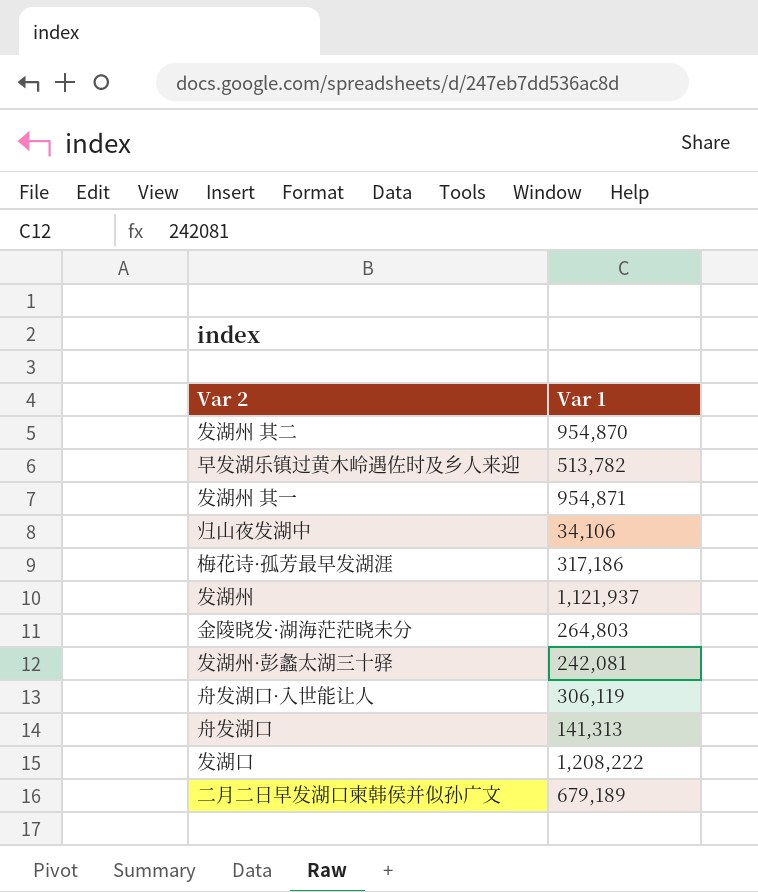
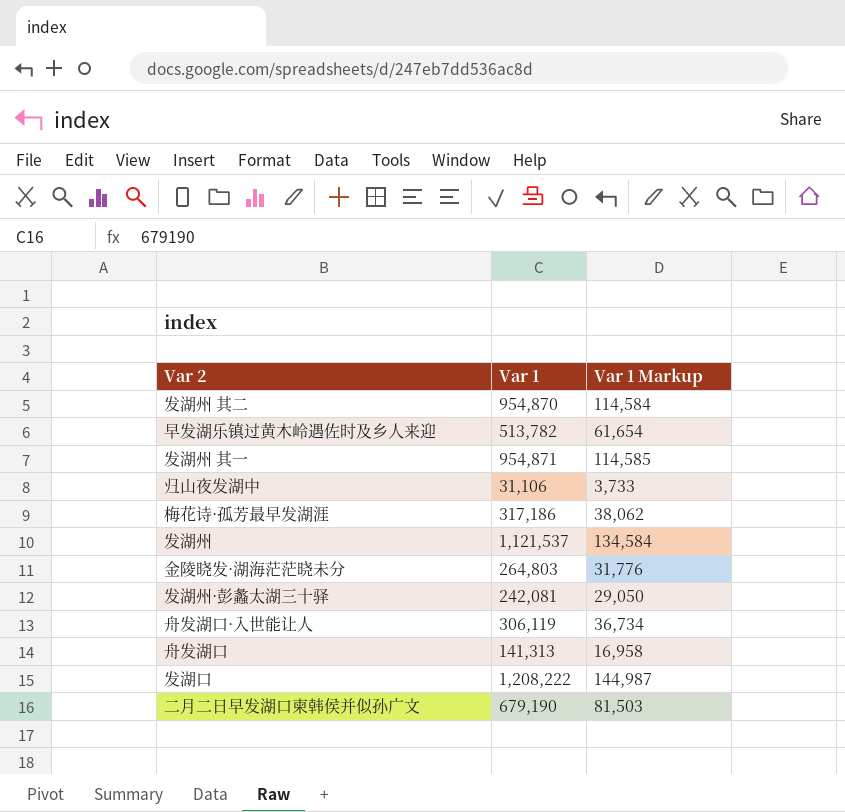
column Var 1 Markup | formula: none -> [Var 1] * 0.12
归山夜发湖中 | Var 1: 34,106 -> 31,106
发湖州 | Var 1: 1,121,937 -> 1,121,537
二月二日早发湖口柬韩侯并似孙广文 | Var 1: 679,189 -> 679,190

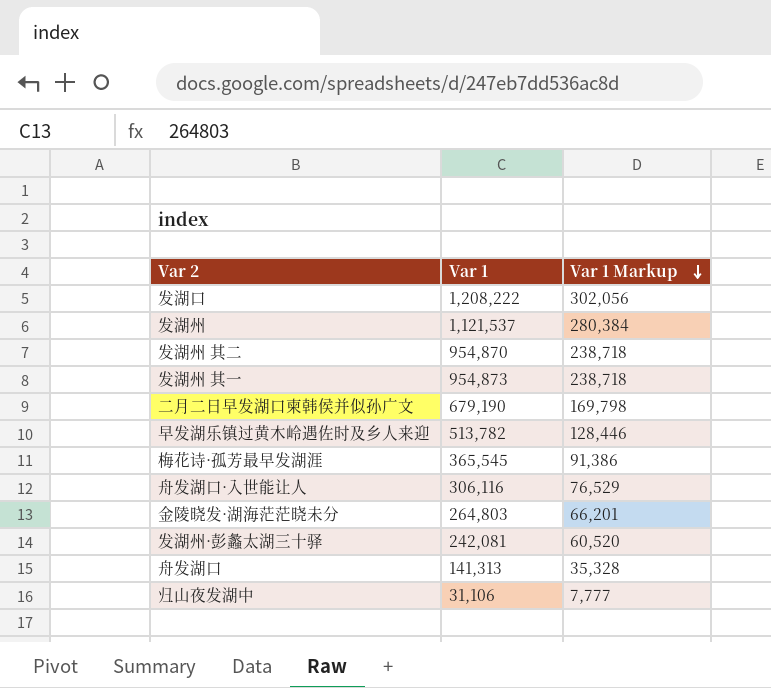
row order: none -> Var 1 Markup descending
column Var 1 Markup | formula: [Var 1] * 0.12 -> [Var 1] * 0.25
发湖州 其一 | Var 1: 954,871 -> 954,873
梅花诗·孤芳最早发湖涯 | Var 1: 317,186 -> 365,545
舟发湖口·入世能让人 | Var 1: 306,119 -> 306,116

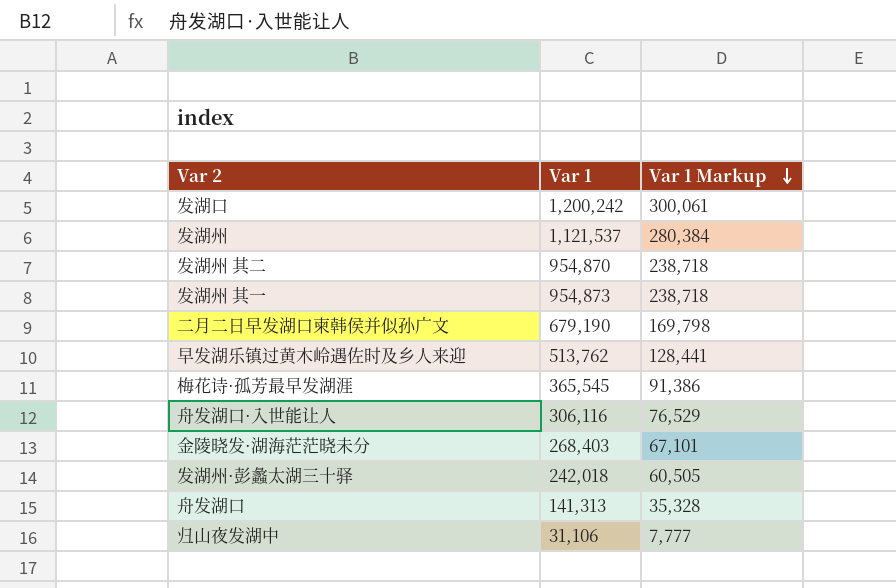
发湖口 | Var 1: 1,208,222 -> 1,200,242
发湖口 | Var 1 Markup: 302,056 -> 300,061
早发湖乐镇过黄木岭遇佐时及乡人来迎 | Var 1: 513,782 -> 513,762
早发湖乐镇过黄木岭遇佐时及乡人来迎 | Var 1 Markup: 128,446 -> 128,441
金陵晓发·湖海茫茫晓未分 | Var 1: 264,803 -> 268,403
金陵晓发·湖海茫茫晓未分 | Var 1 Markup: 66,201 -> 67,101
发湖州·彭蠡太湖三十驿 | Var 1: 242,081 -> 242,018
发湖州·彭蠡太湖三十驿 | Var 1 Markup: 60,520 -> 60,505

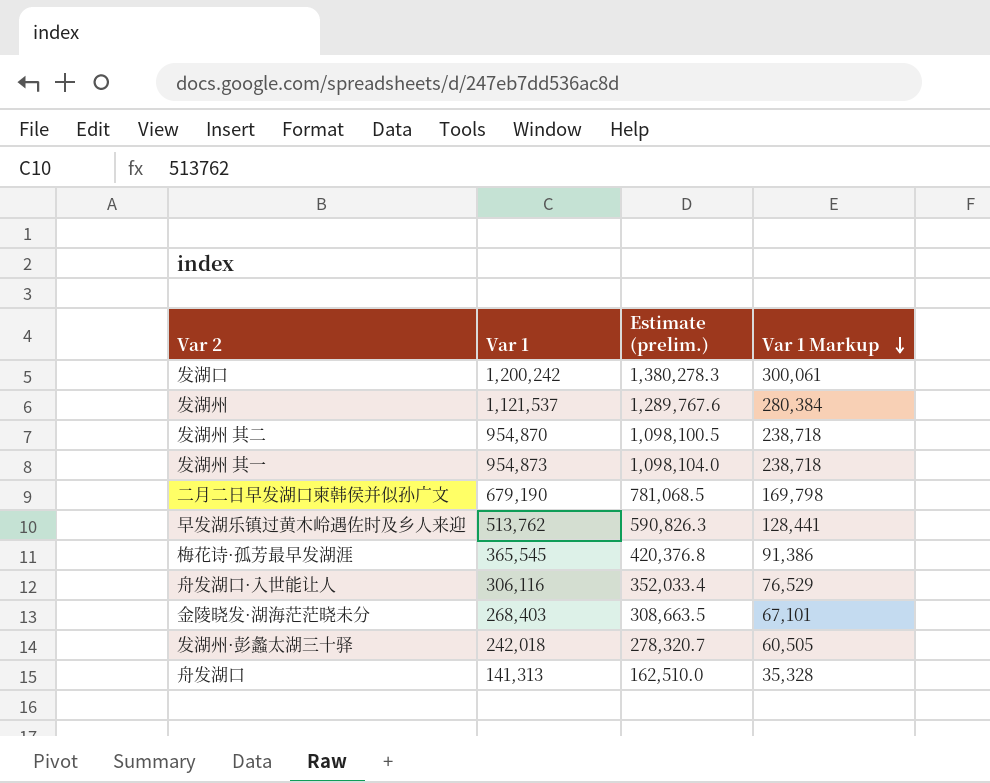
column Estimate (prelim.) | formula: none -> [Var 1] * 1.15
row 归山夜发湖中: 31,106 | 7,777 -> none

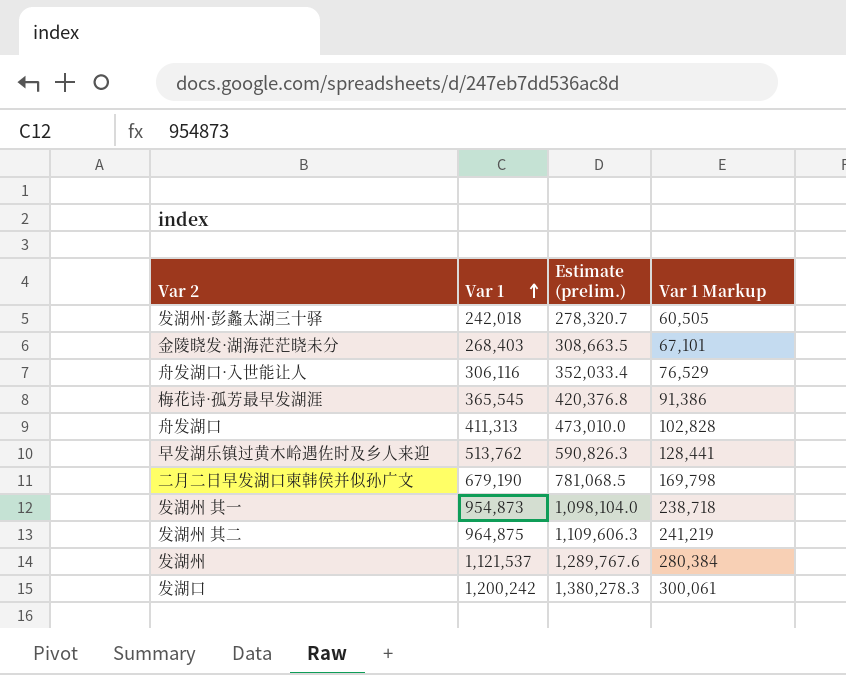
row order: Var 1 Markup descending -> Var 1 ascending
舟发湖口 | Var 1: 141,313 -> 411,313
舟发湖口 | Estimate (prelim.): 162,510.0 -> 473,010.0
舟发湖口 | Var 1 Markup: 35,328 -> 102,828
发湖州 其二 | Var 1: 954,870 -> 964,875
发湖州 其二 | Estimate (prelim.): 1,098,100.5 -> 1,109,606.3
发湖州 其二 | Var 1 Markup: 238,718 -> 241,219

